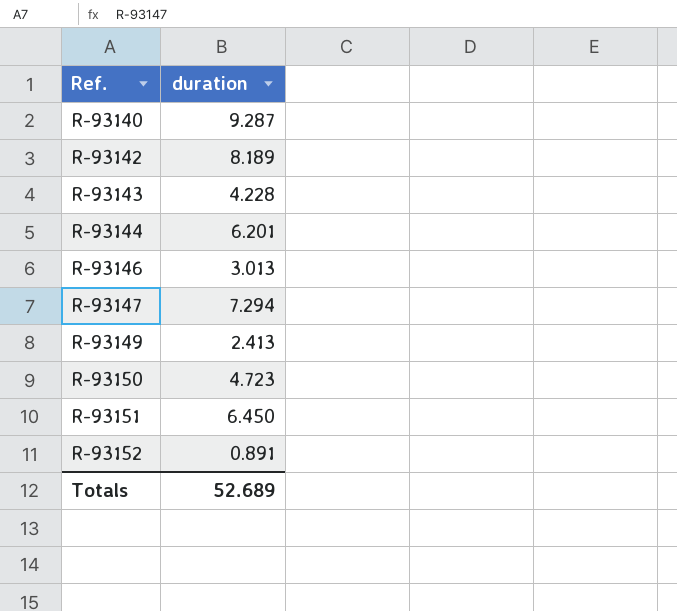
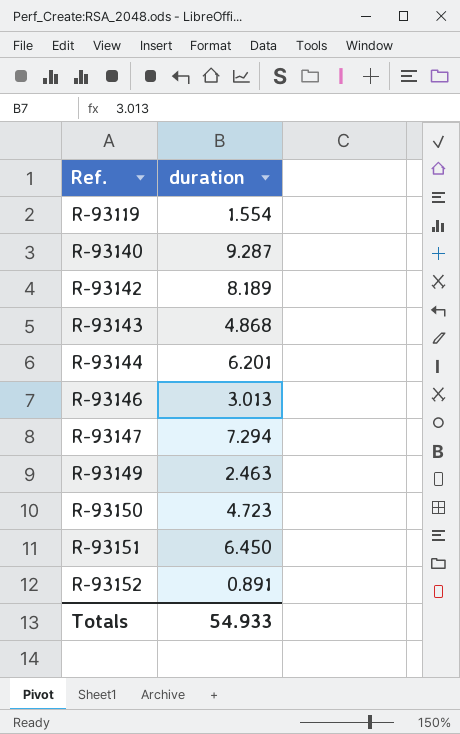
row R-93119: none -> 1.554
R-93143 | duration: 4.228 -> 4.868
R-93149 | duration: 2.413 -> 2.463
Totals | duration: 52.689 -> 54.933

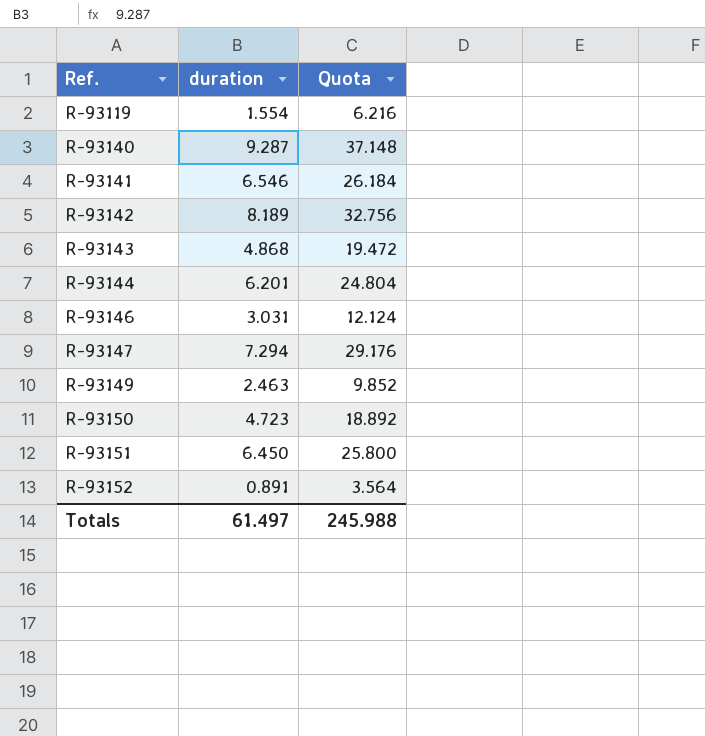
column Quota | formula: none -> [duration] * 4
row R-93141: none -> 6.546 | 26.184
R-93146 | duration: 3.013 -> 3.031
Totals | duration: 54.933 -> 61.497

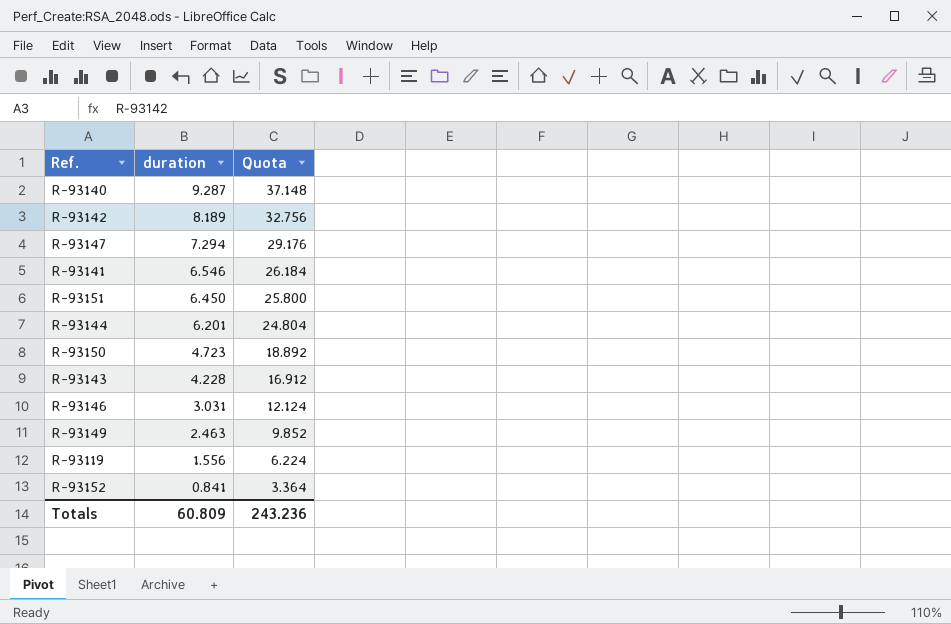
row order: Ref. ascending -> duration descending
R-93143 | duration: 4.868 -> 4.228
R-93143 | Quota: 19.472 -> 16.912
R-93119 | duration: 1.554 -> 1.556
R-93119 | Quota: 6.216 -> 6.224
R-93152 | duration: 0.891 -> 0.841
R-93152 | Quota: 3.564 -> 3.364
Totals | duration: 61.497 -> 60.809
Totals | Quota: 245.988 -> 243.236

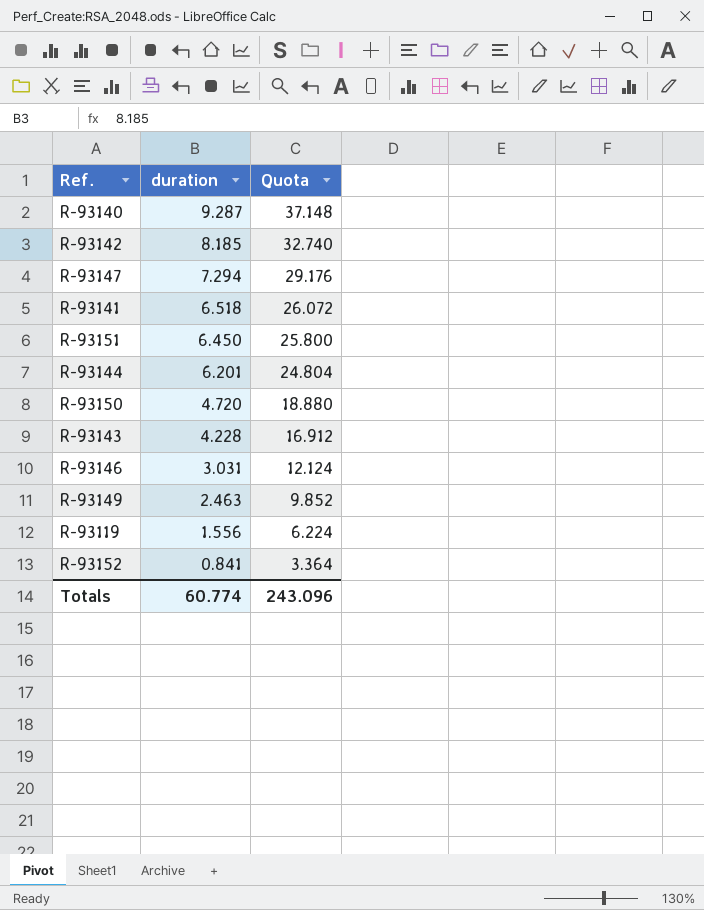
R-93142 | duration: 8.189 -> 8.185
R-93142 | Quota: 32.756 -> 32.740
R-93141 | duration: 6.546 -> 6.518
R-93141 | Quota: 26.184 -> 26.072
R-93150 | duration: 4.723 -> 4.720
R-93150 | Quota: 18.892 -> 18.880
Totals | duration: 60.809 -> 60.774
Totals | Quota: 243.236 -> 243.096

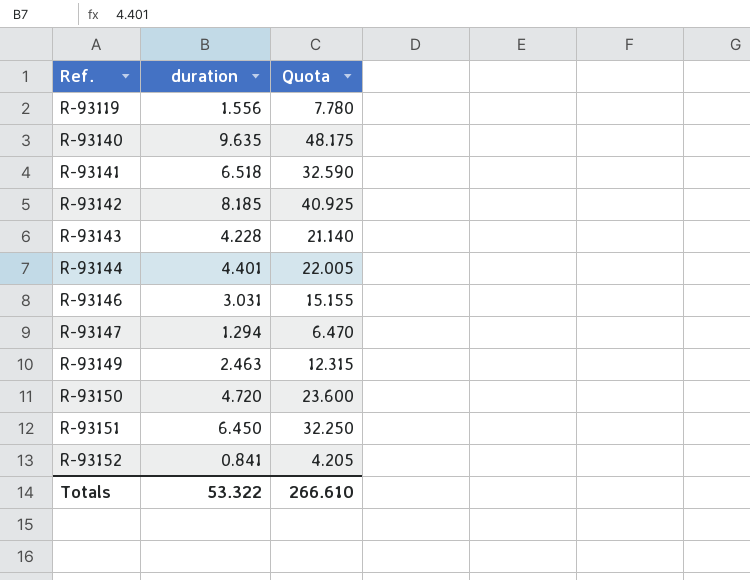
row order: duration descending -> Ref. ascending
column Quota | formula: [duration] * 4 -> [duration] * 5
R-93140 | duration: 9.287 -> 9.635
R-93144 | duration: 6.201 -> 4.401
R-93147 | duration: 7.294 -> 1.294
Totals | duration: 60.774 -> 53.322
Totals | Quota: 243.096 -> 266.610

